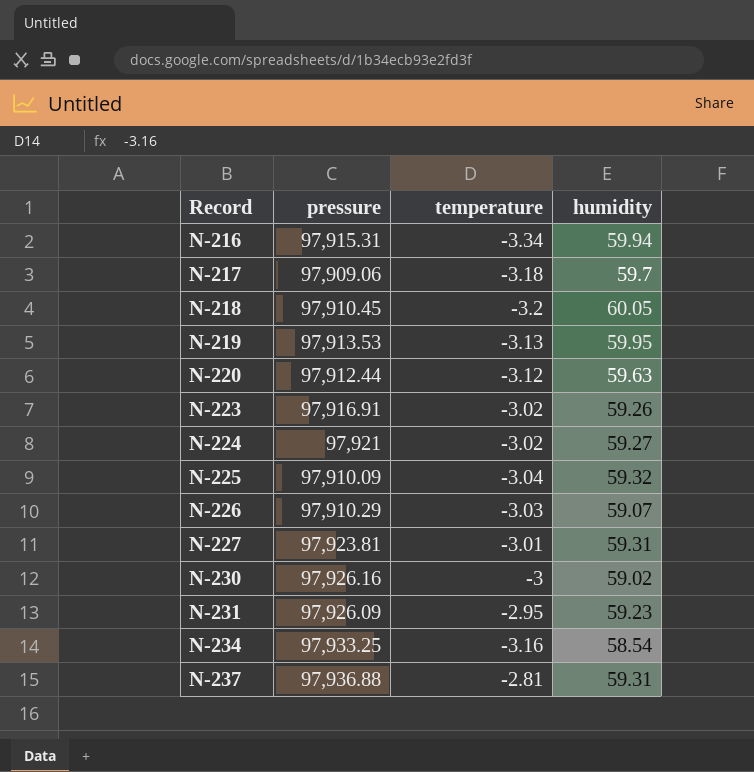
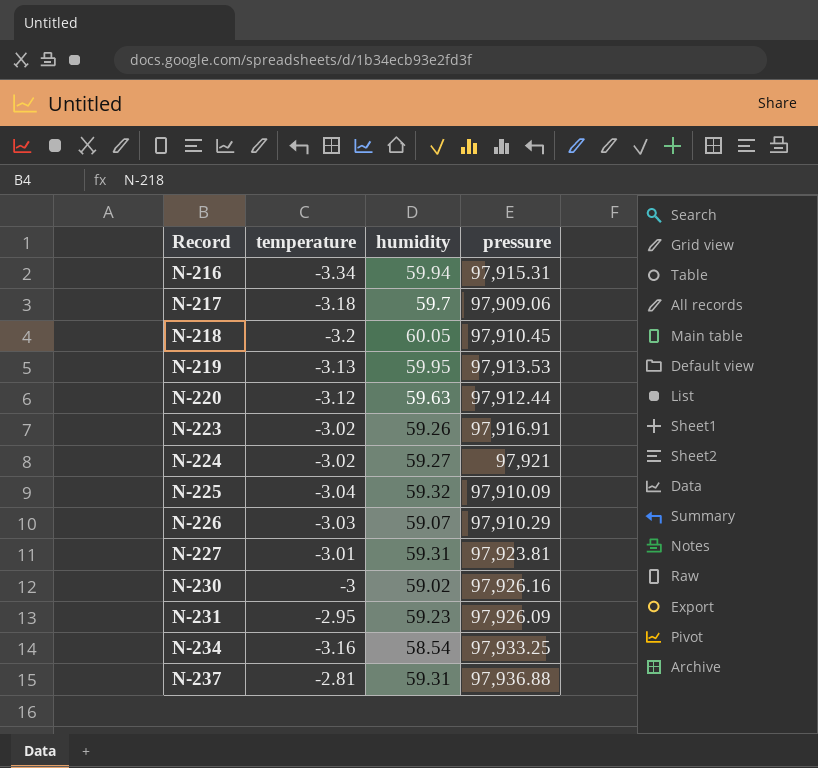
column pressure | position: 2 -> 4

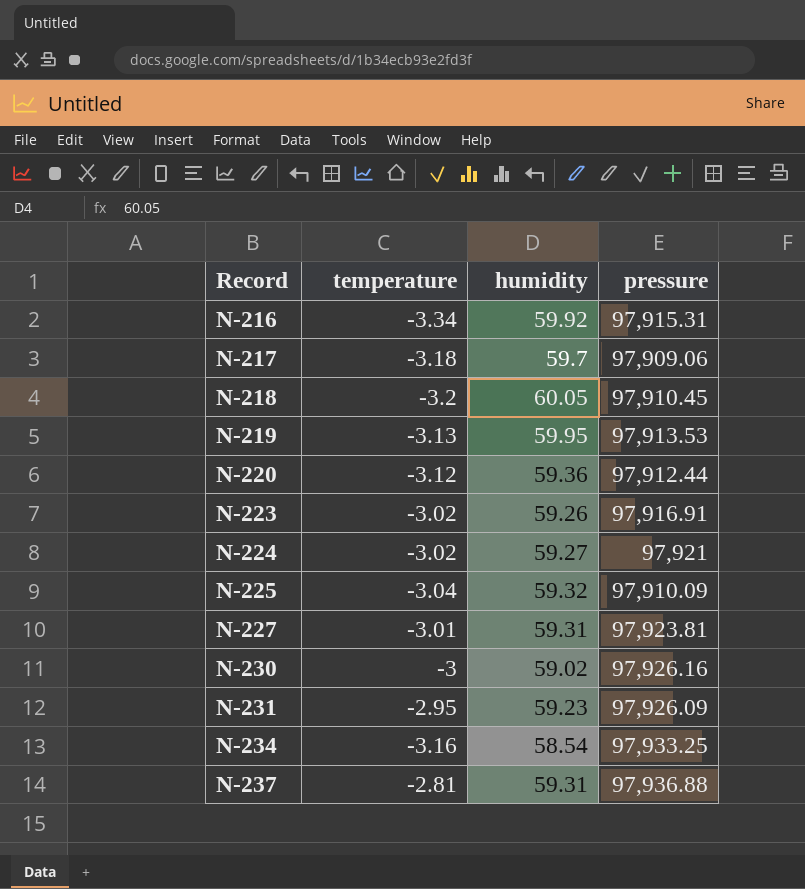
row N-226: -3.03 | 59.07 | 97,910.29 -> none
N-216 | humidity: 59.94 -> 59.92
N-220 | humidity: 59.63 -> 59.36

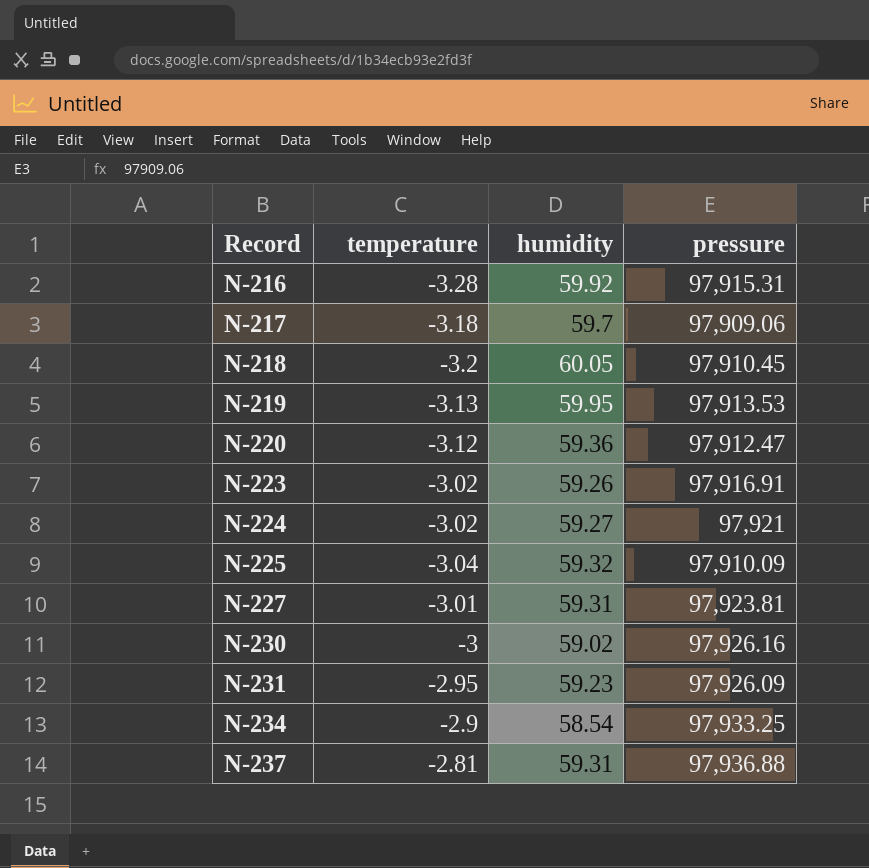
N-216 | temperature: -3.34 -> -3.28
N-220 | pressure: 97,912.44 -> 97,912.47
N-234 | temperature: -3.16 -> -2.9

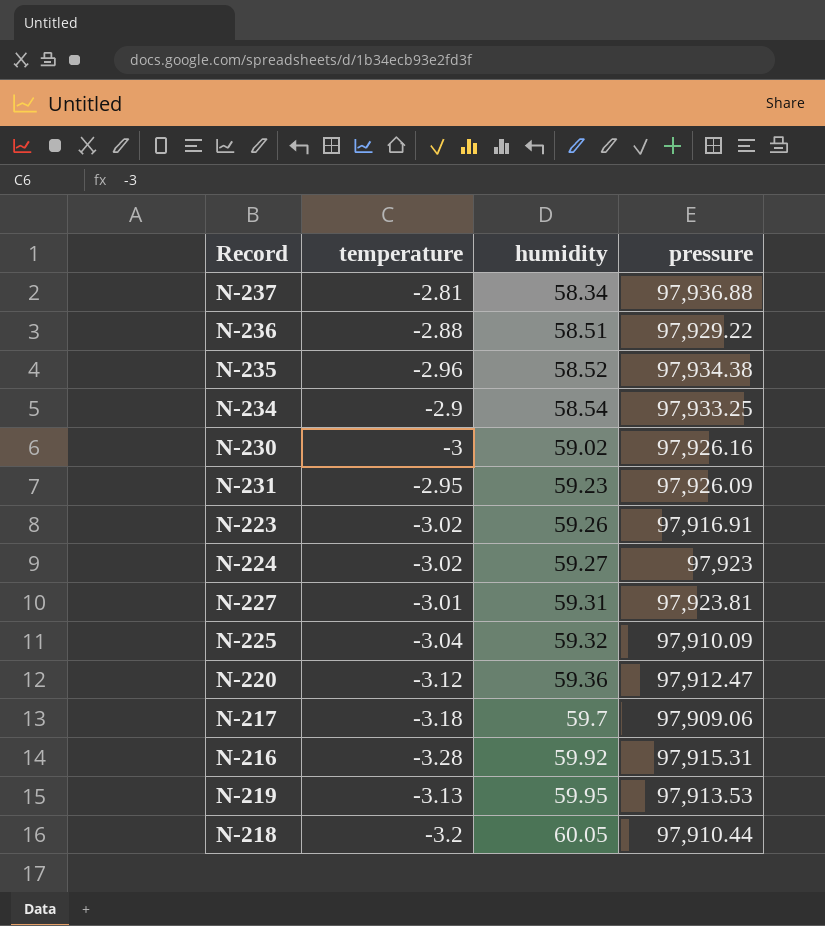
row order: Record ascending -> humidity ascending
N-237 | humidity: 59.31 -> 58.34
row N-236: none -> -2.88 | 58.51 | 97,929.22
row N-235: none -> -2.96 | 58.52 | 97,934.38
N-224 | pressure: 97,921 -> 97,923
N-218 | pressure: 97,910.45 -> 97,910.44

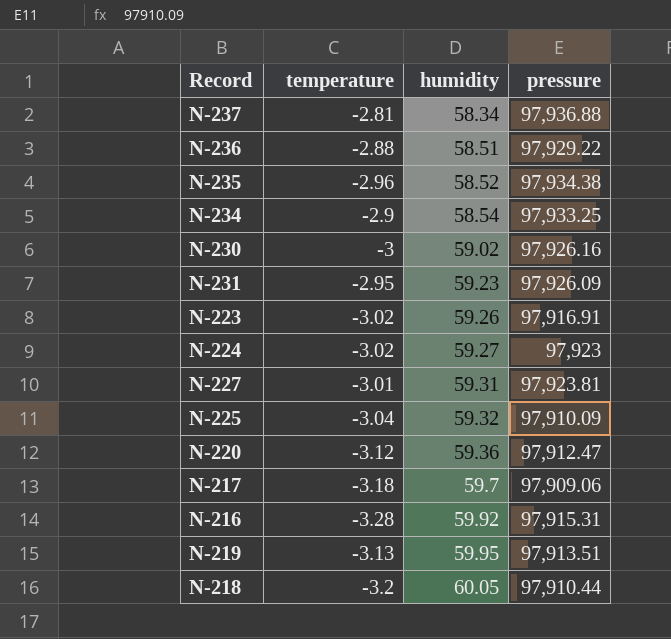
N-219 | pressure: 97,913.53 -> 97,913.51

